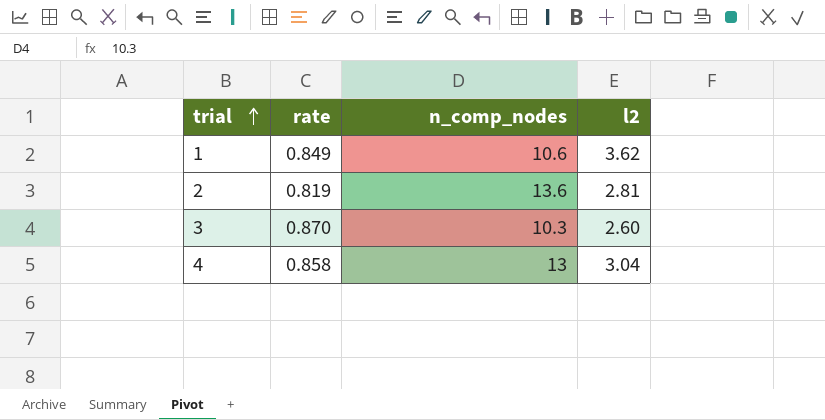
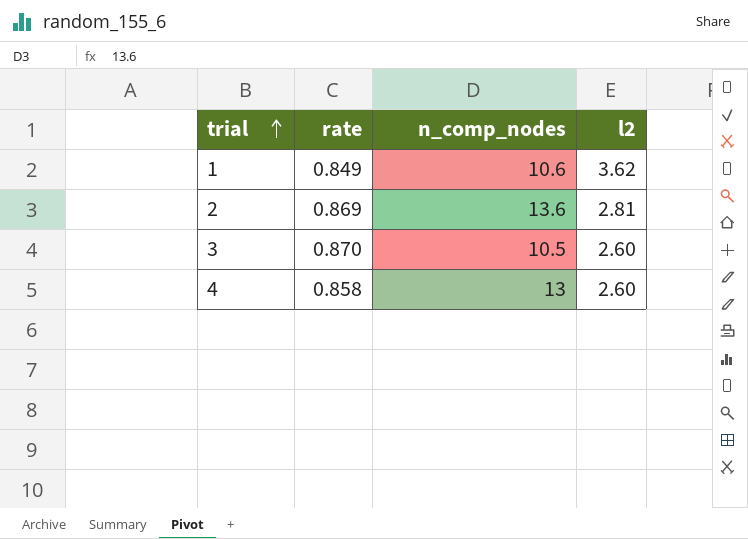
2 | rate: 0.819 -> 0.869
3 | n_comp_nodes: 10.3 -> 10.5
4 | l2: 3.04 -> 2.60

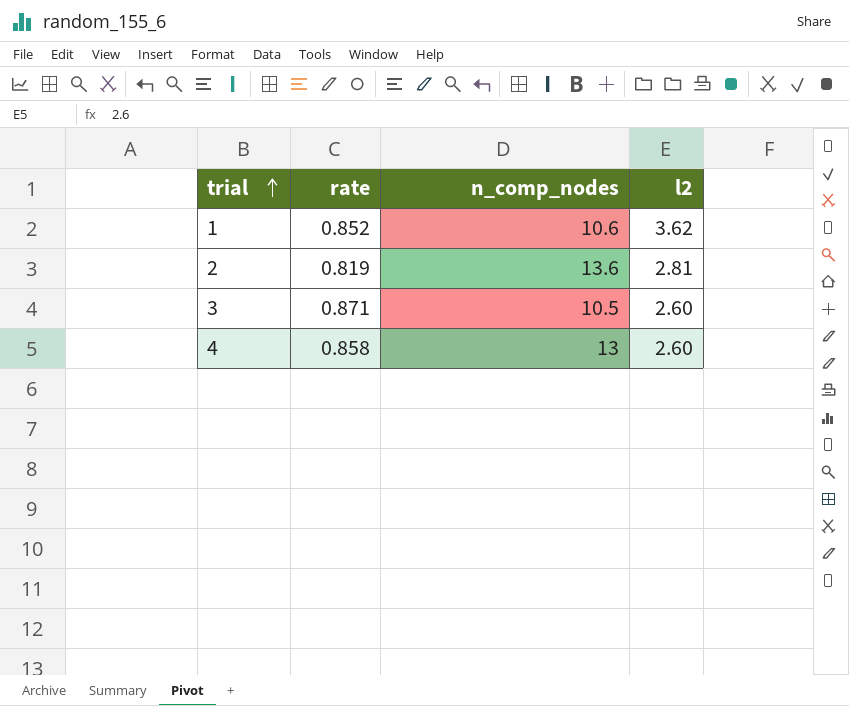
1 | rate: 0.849 -> 0.852
2 | rate: 0.869 -> 0.819
3 | rate: 0.870 -> 0.871

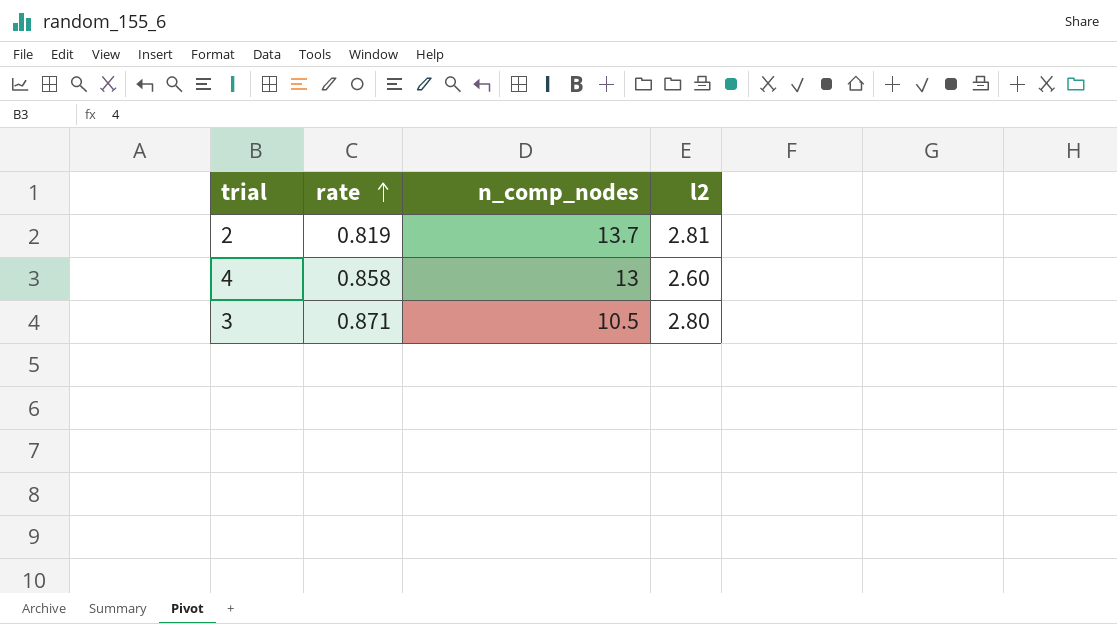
row order: trial ascending -> rate ascending
row 1: 0.852 | 10.6 | 3.62 -> none
2 | n_comp_nodes: 13.6 -> 13.7
3 | l2: 2.60 -> 2.80

